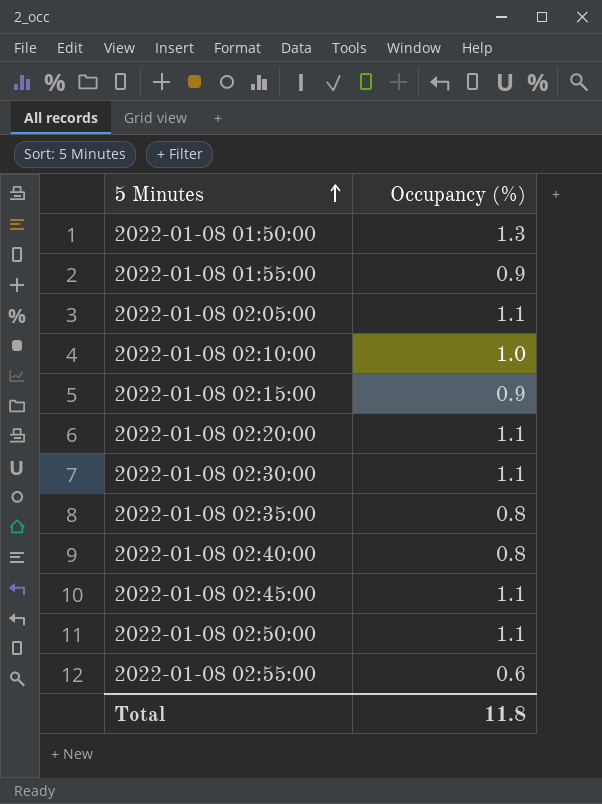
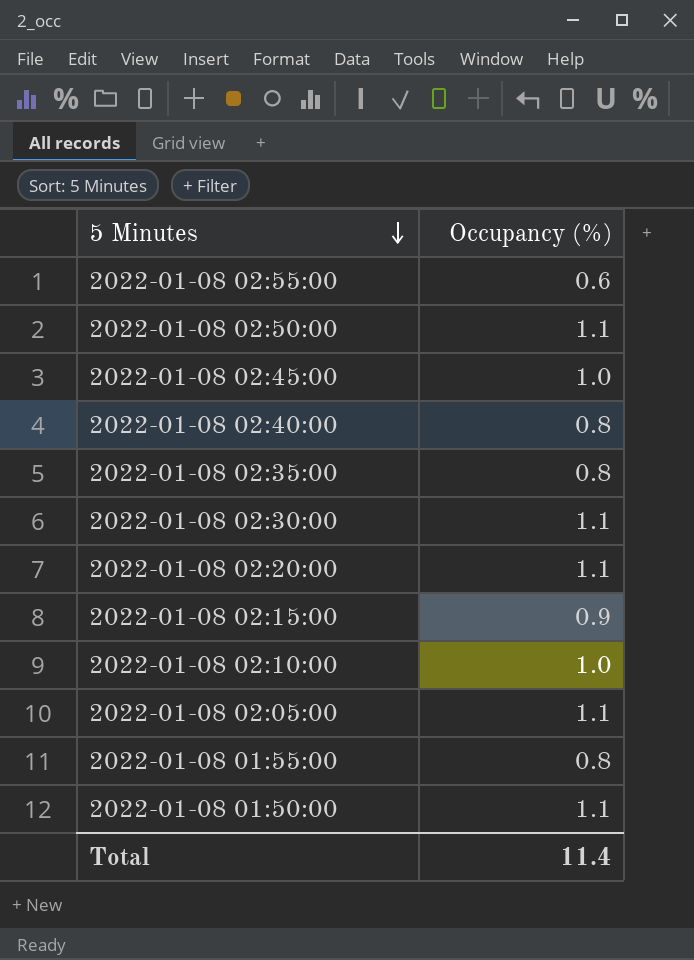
row order: 5 Minutes ascending -> 5 Minutes descending
2022-01-08 02:45:00 | Occupancy (%): 1.1 -> 1.0
2022-01-08 01:55:00 | Occupancy (%): 0.9 -> 0.8
2022-01-08 01:50:00 | Occupancy (%): 1.3 -> 1.1
Total | Occupancy (%): 11.8 -> 11.4

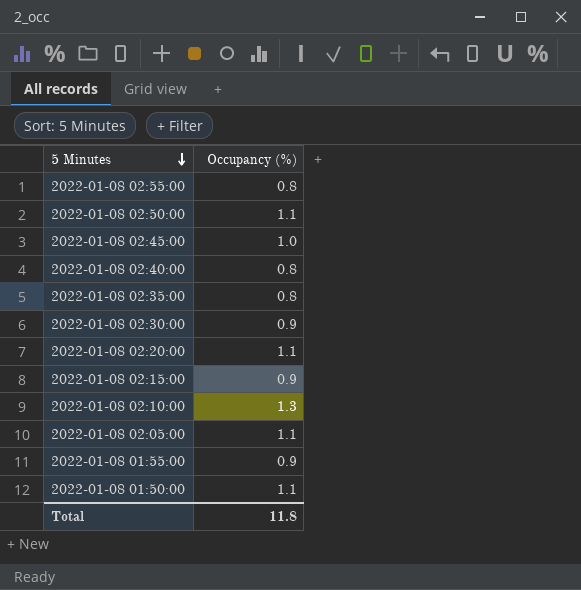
2022-01-08 02:55:00 | Occupancy (%): 0.6 -> 0.8
2022-01-08 02:30:00 | Occupancy (%): 1.1 -> 0.9
2022-01-08 02:10:00 | Occupancy (%): 1.0 -> 1.3
2022-01-08 01:55:00 | Occupancy (%): 0.8 -> 0.9
Total | Occupancy (%): 11.4 -> 11.8

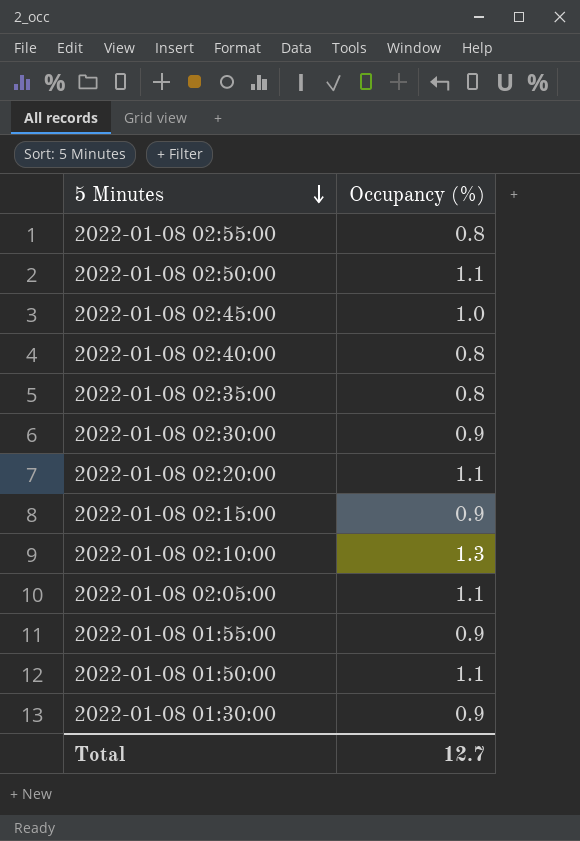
row 2022-01-08 01:30:00: none -> 0.9
Total | Occupancy (%): 11.8 -> 12.7

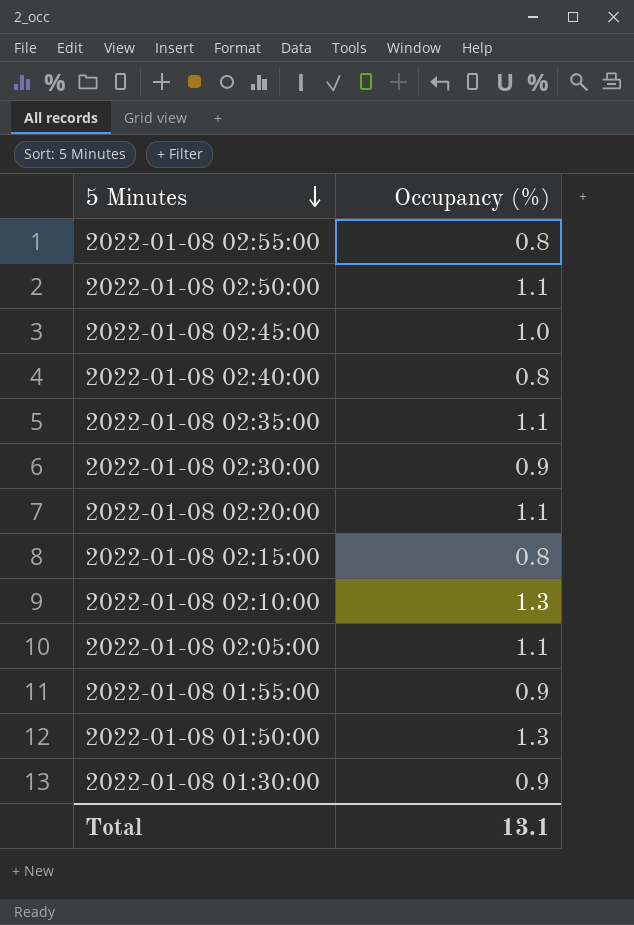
2022-01-08 02:35:00 | Occupancy (%): 0.8 -> 1.1
2022-01-08 02:15:00 | Occupancy (%): 0.9 -> 0.8
2022-01-08 01:50:00 | Occupancy (%): 1.1 -> 1.3
Total | Occupancy (%): 12.7 -> 13.1

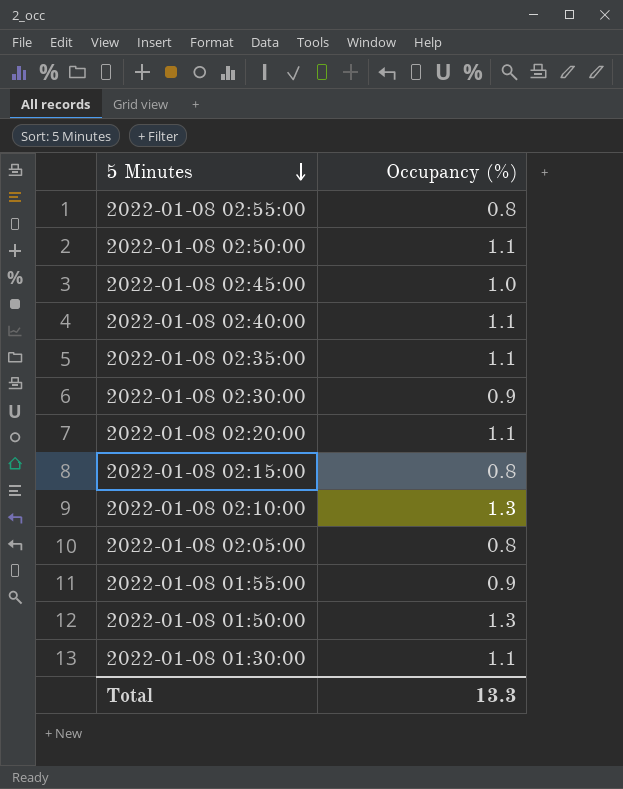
2022-01-08 02:40:00 | Occupancy (%): 0.8 -> 1.1
2022-01-08 02:05:00 | Occupancy (%): 1.1 -> 0.8
2022-01-08 01:30:00 | Occupancy (%): 0.9 -> 1.1
Total | Occupancy (%): 13.1 -> 13.3

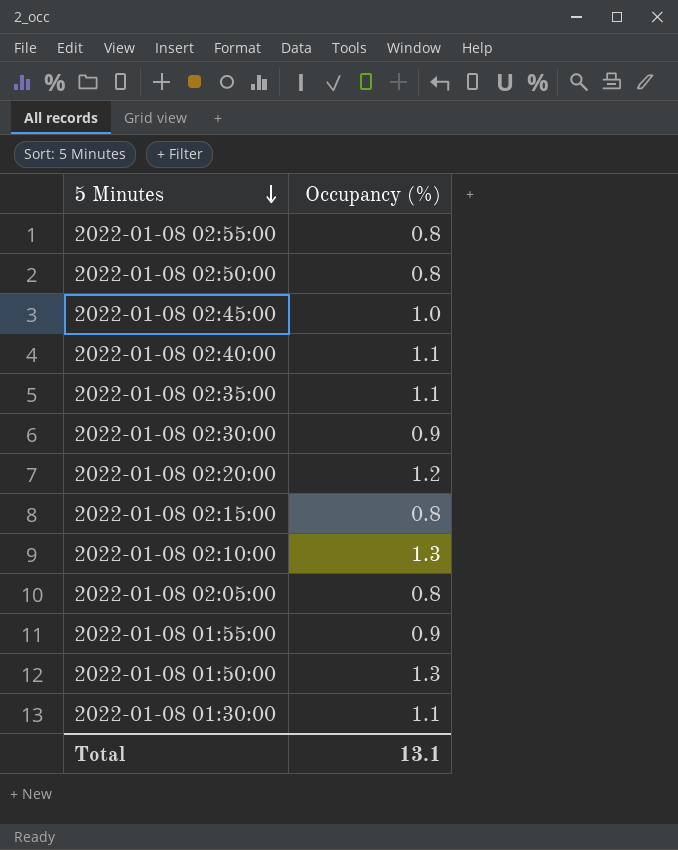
2022-01-08 02:50:00 | Occupancy (%): 1.1 -> 0.8
2022-01-08 02:20:00 | Occupancy (%): 1.1 -> 1.2
Total | Occupancy (%): 13.3 -> 13.1

